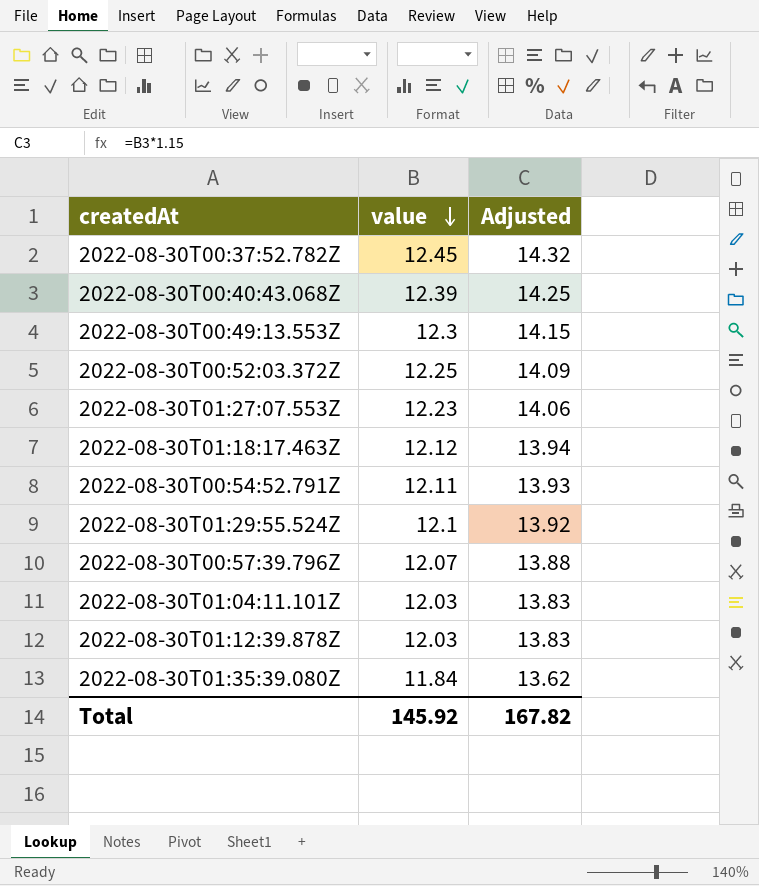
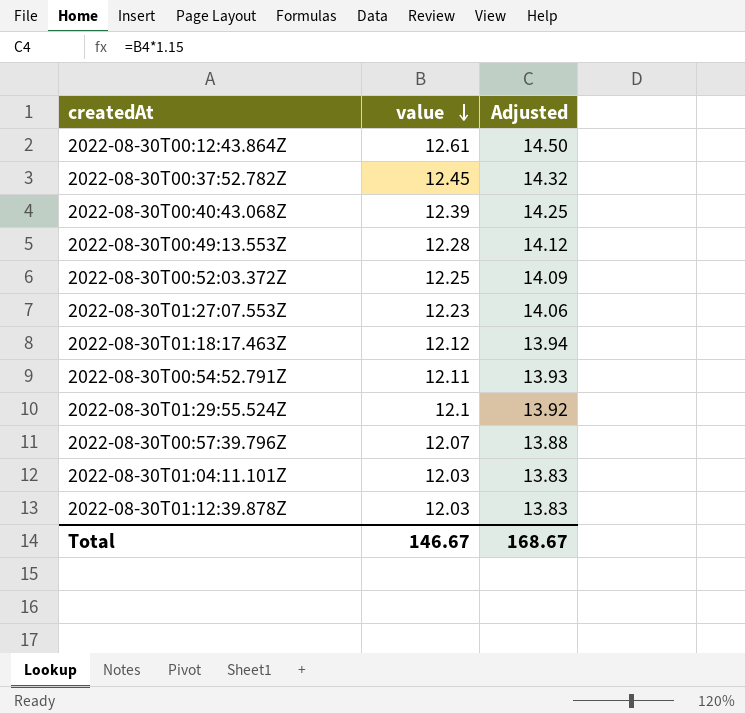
row 2022-08-30T01:35:39.080Z: 11.84 | 13.62 -> none
row 2022-08-30T00:12:43.864Z: none -> 12.61 | 14.50
2022-08-30T00:49:13.553Z | value: 12.3 -> 12.28
2022-08-30T00:49:13.553Z | Adjusted: 14.15 -> 14.12
Total | value: 145.92 -> 146.67
Total | Adjusted: 167.82 -> 168.67

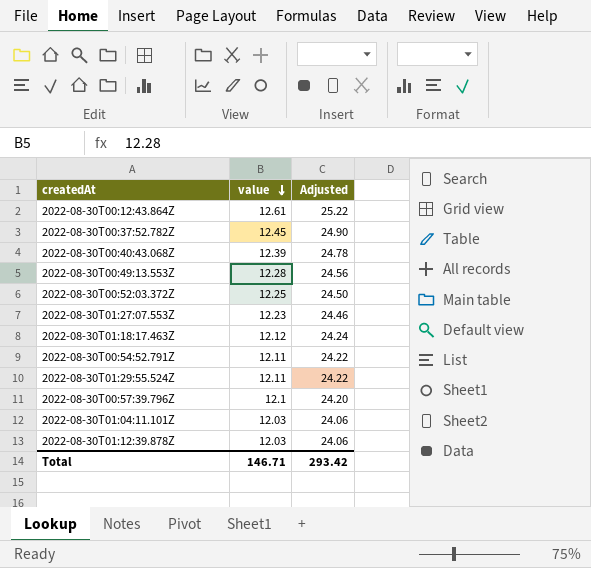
column Adjusted | formula: [value] * 1.15 -> [value] * 2
2022-08-30T01:29:55.524Z | value: 12.1 -> 12.11
2022-08-30T00:57:39.796Z | value: 12.07 -> 12.1
Total | value: 146.67 -> 146.71
Total | Adjusted: 168.67 -> 293.42

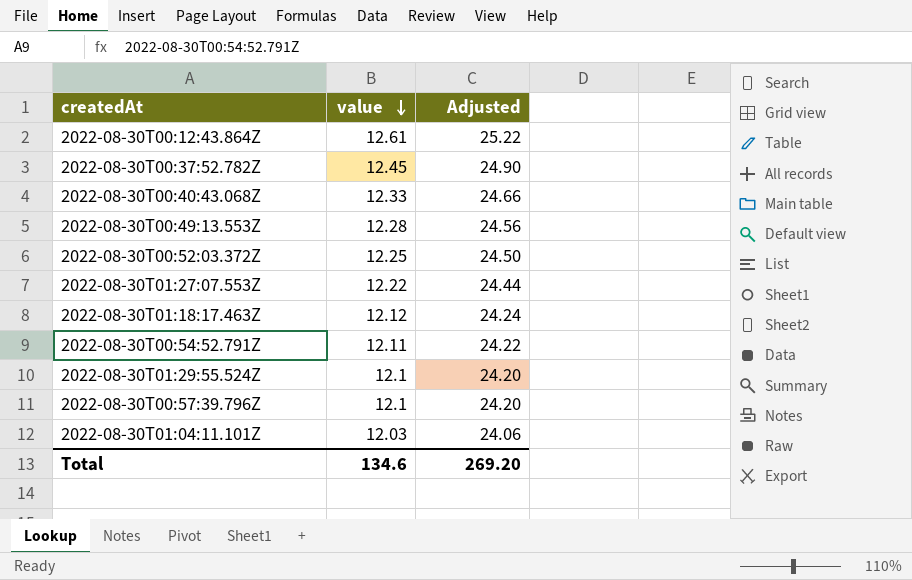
row 2022-08-30T01:12:39.878Z: 12.03 | 24.06 -> none
2022-08-30T00:40:43.068Z | value: 12.39 -> 12.33
2022-08-30T00:40:43.068Z | Adjusted: 24.78 -> 24.66
2022-08-30T01:27:07.553Z | value: 12.23 -> 12.22
2022-08-30T01:27:07.553Z | Adjusted: 24.46 -> 24.44
2022-08-30T01:29:55.524Z | value: 12.11 -> 12.1
2022-08-30T01:29:55.524Z | Adjusted: 24.22 -> 24.20
Total | value: 146.71 -> 134.6
Total | Adjusted: 293.42 -> 269.20

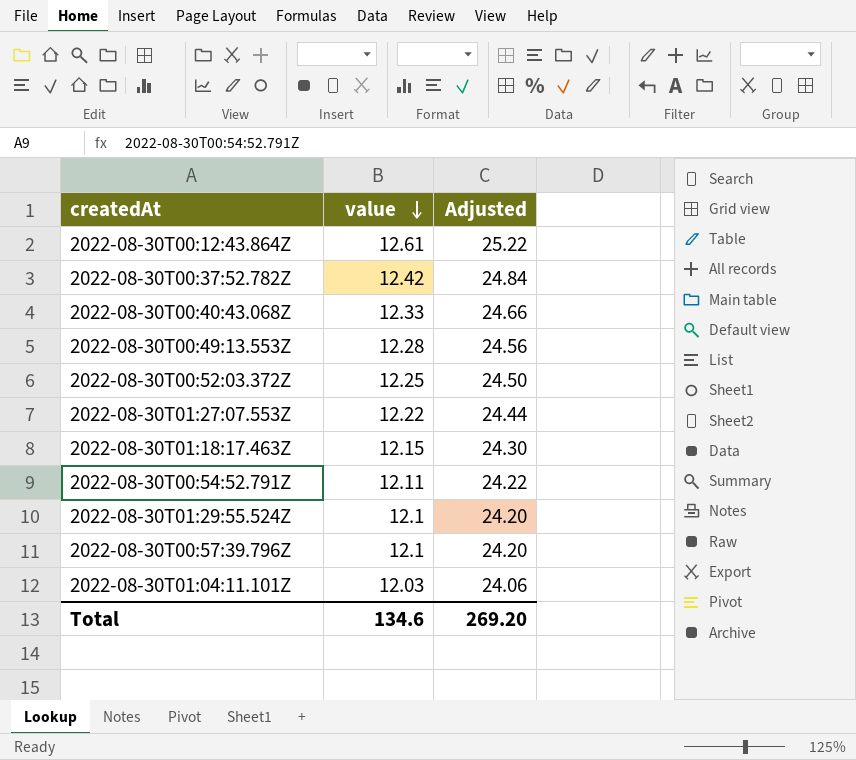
2022-08-30T00:37:52.782Z | value: 12.45 -> 12.42
2022-08-30T00:37:52.782Z | Adjusted: 24.90 -> 24.84
2022-08-30T01:18:17.463Z | value: 12.12 -> 12.15
2022-08-30T01:18:17.463Z | Adjusted: 24.24 -> 24.30

